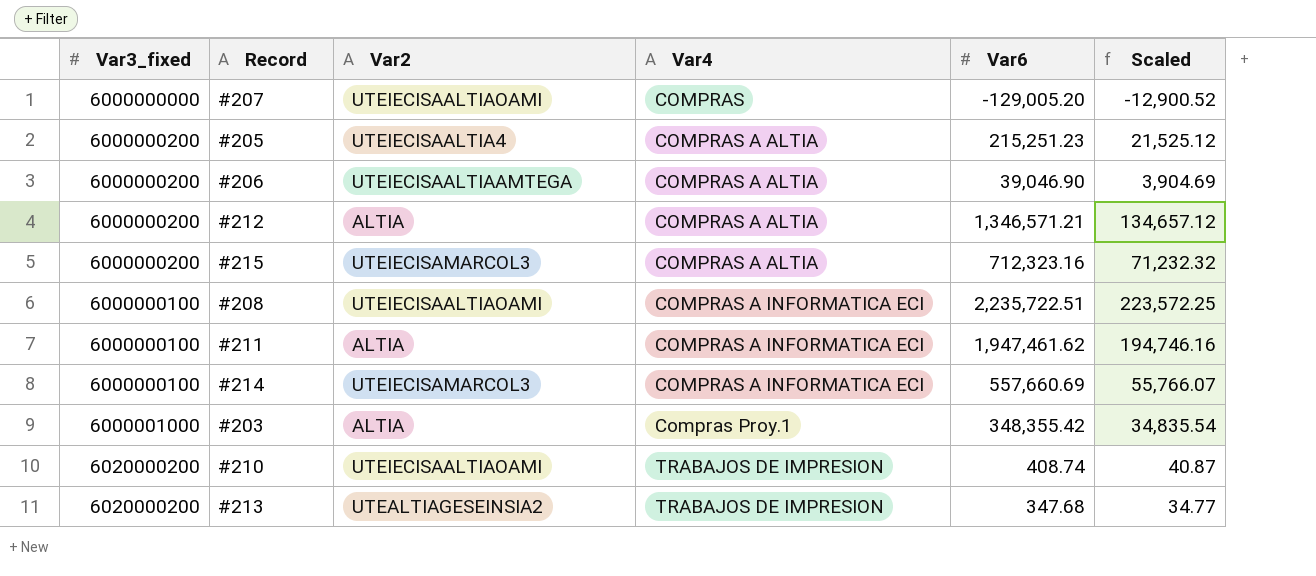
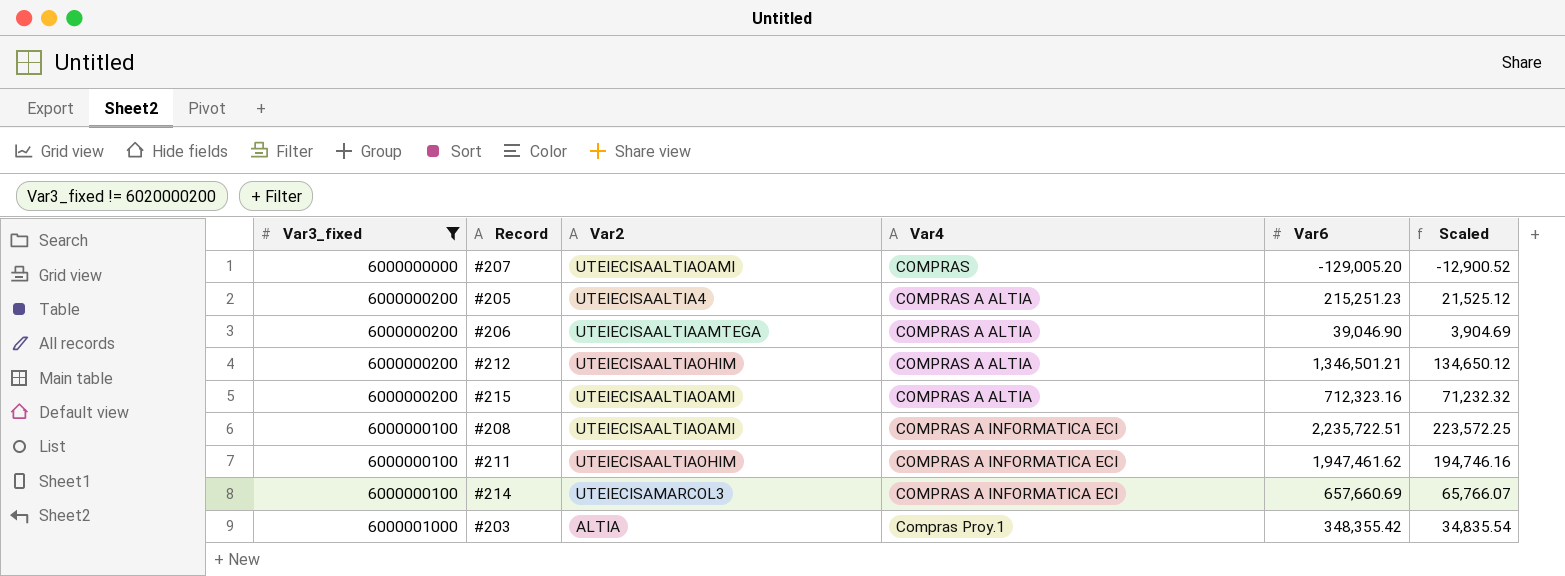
filter: none -> Var3_fixed != 6020000200
#212 | Var2: ALTIA -> UTEIECISAALTIAOHIM
#212 | Var6: 1,346,571.21 -> 1,346,501.21
#212 | Scaled: 134,657.12 -> 134,650.12
#215 | Var2: UTEIECISAMARCOL3 -> UTEIECISAALTIAOAMI
#211 | Var2: ALTIA -> UTEIECISAALTIAOHIM
#214 | Var6: 557,660.69 -> 657,660.69
#214 | Scaled: 55,766.07 -> 65,766.07

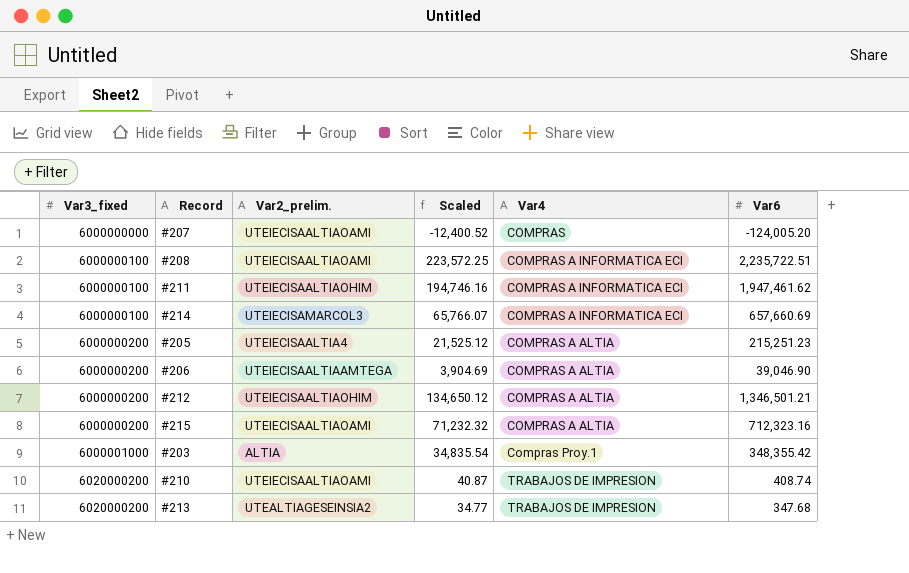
filter: Var3_fixed != 6020000200 -> none
row order: Var4 ascending -> Var3_fixed ascending
column name: Var2 -> Var2_prelim.
column Scaled | position: 6 -> 4
#207 | Scaled: -12,900.52 -> -12,400.52
#207 | Var6: -129,005.20 -> -124,005.20

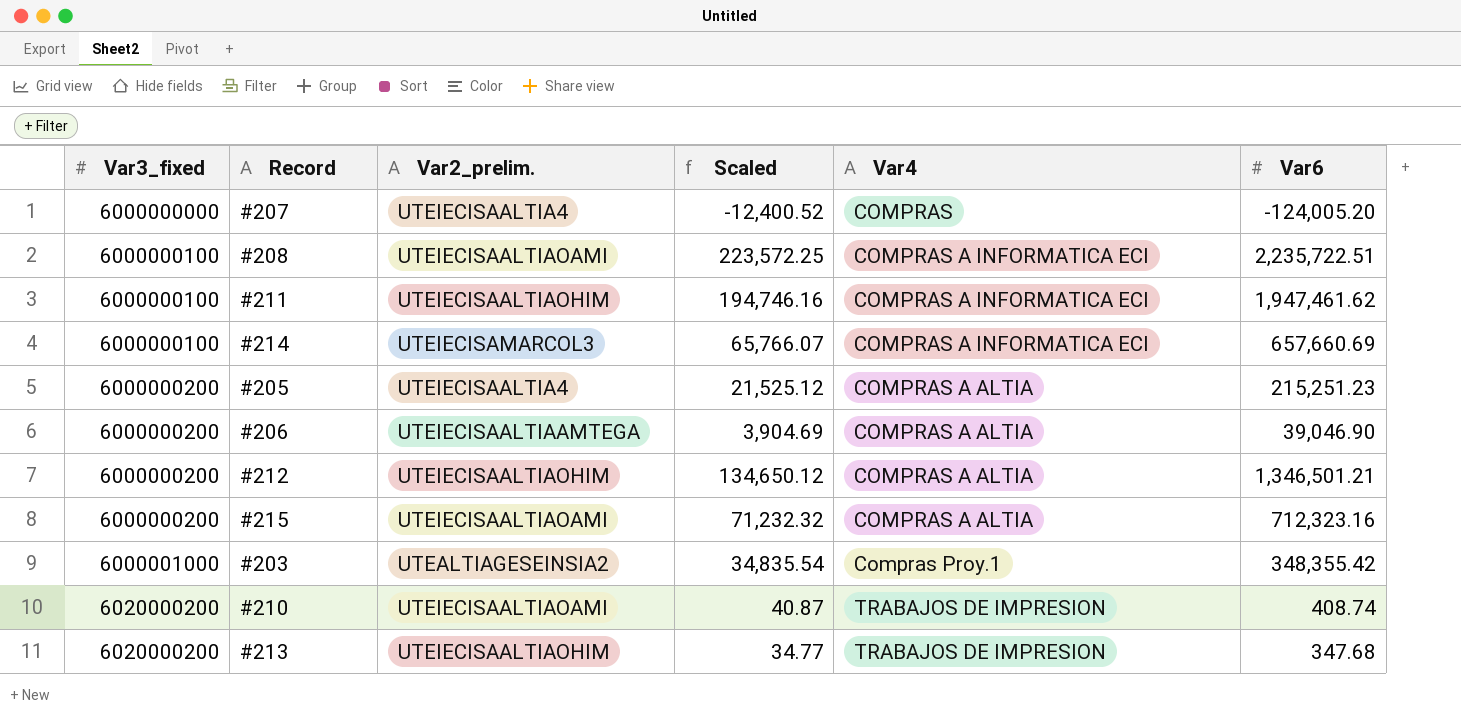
#207 | Var2_prelim.: UTEIECISAALTIAOAMI -> UTEIECISAALTIA4
#203 | Var2_prelim.: ALTIA -> UTEALTIAGESEINSIA2
#213 | Var2_prelim.: UTEALTIAGESEINSIA2 -> UTEIECISAALTIAOHIM

